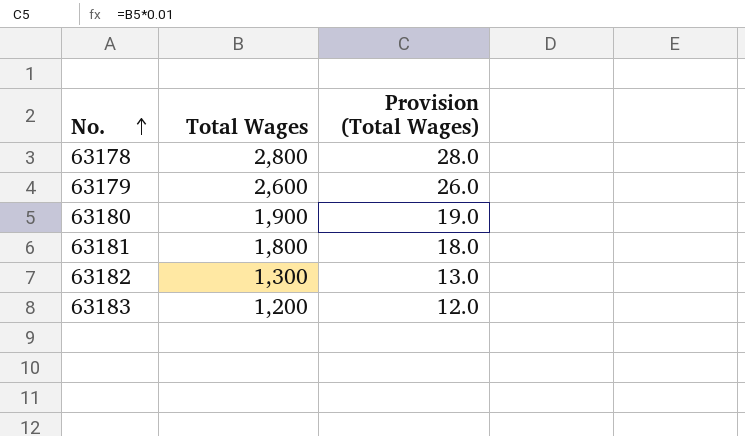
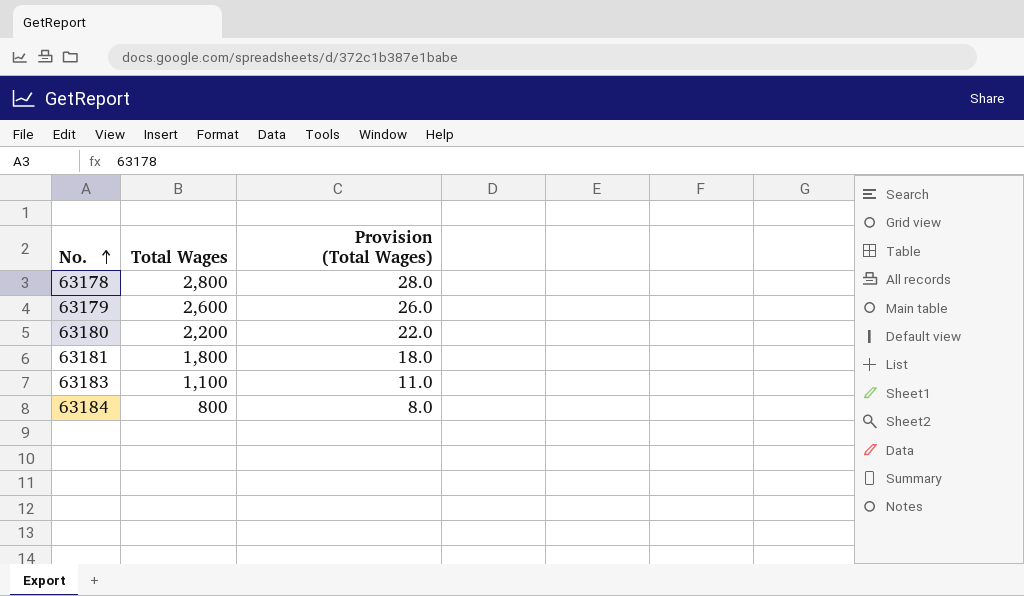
row 63182: 1,300 | 13.0 -> none
63180 | Total Wages: 1,900 -> 2,200
63180 | Provision (Total Wages): 19.0 -> 22.0
63183 | Total Wages: 1,200 -> 1,100
63183 | Provision (Total Wages): 12.0 -> 11.0
row 63184: none -> 800 | 8.0

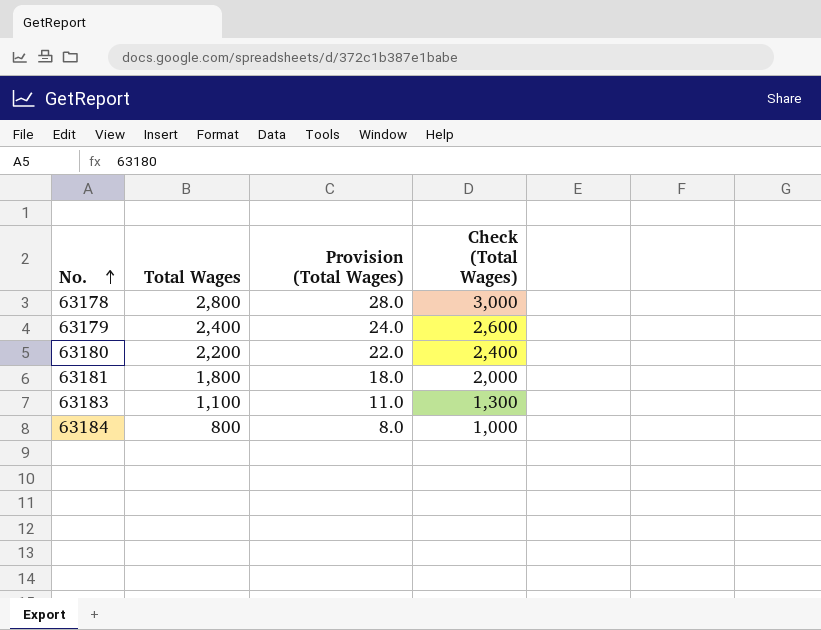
column Check (Total Wages) | formula: none -> [Total Wages] + 200
63179 | Total Wages: 2,600 -> 2,400
63179 | Provision (Total Wages): 26.0 -> 24.0

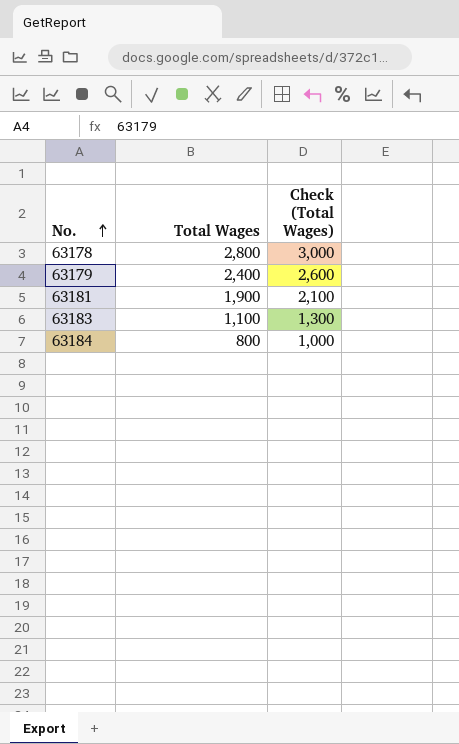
column Provision (Total Wages) | formula: [Total Wages] * 0.01 -> none
row 63180: 2,200 | 22.0 | 2,400 -> none
63181 | Total Wages: 1,800 -> 1,900
63181 | Check (Total Wages): 2,000 -> 2,100

